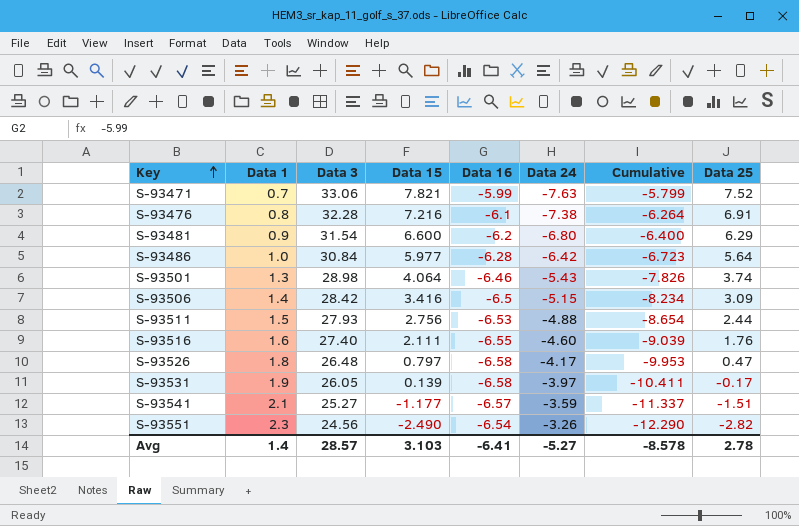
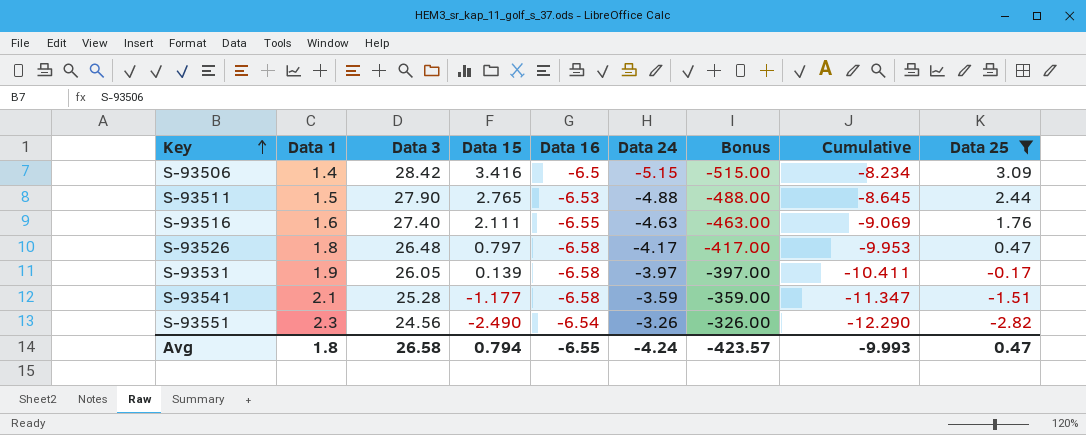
filter: none -> Data 25 <= 3.09
column Bonus | formula: none -> [Data 24] * 100
S-93511 | Data 3: 27.93 -> 27.90
S-93511 | Data 15: 2.756 -> 2.765
S-93511 | Cumulative: -8.654 -> -8.645
S-93516 | Data 24: -4.60 -> -4.63
S-93516 | Cumulative: -9.039 -> -9.069
S-93541 | Data 3: 25.27 -> 25.28
S-93541 | Data 16: -6.57 -> -6.58
S-93541 | Cumulative: -11.337 -> -11.347
Avg | Data 1: 1.4 -> 1.8
Avg | Data 3: 28.57 -> 26.58
Avg | Data 15: 3.103 -> 0.794
Avg | Data 16: -6.41 -> -6.55
Avg | Data 24: -5.27 -> -4.24
Avg | Cumulative: -8.578 -> -9.993
Avg | Data 25: 2.78 -> 0.47

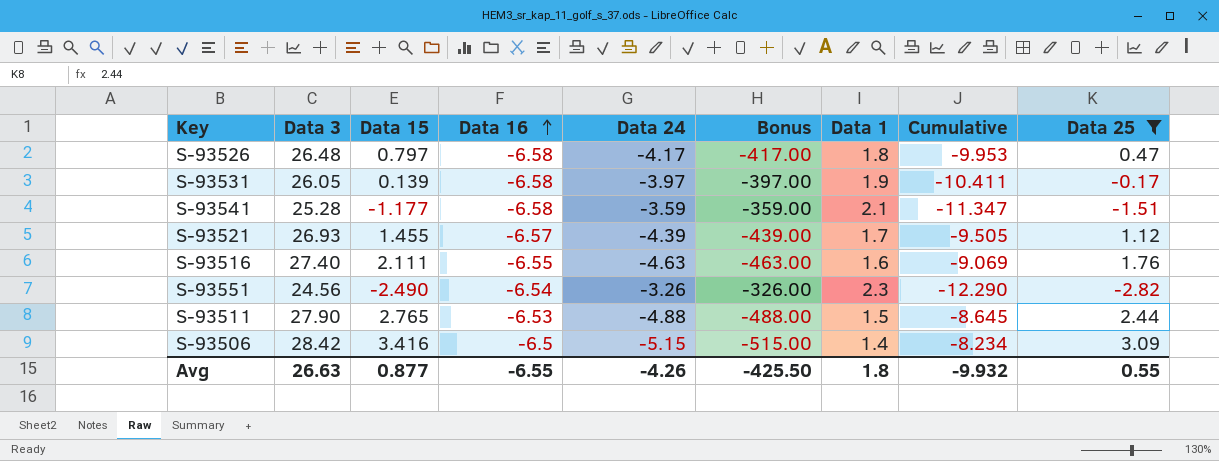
row order: Key ascending -> Data 16 ascending
column Data 1 | position: 2 -> 7
row S-93521: none -> 26.93 | 1.455 | -6.57 | -4.39 | -439.00 | 1.7 | -9.505 | 1.12
Avg | Data 3: 26.58 -> 26.63
Avg | Data 15: 0.794 -> 0.877
Avg | Data 24: -4.24 -> -4.26
Avg | Bonus: -423.57 -> -425.50
Avg | Cumulative: -9.993 -> -9.932
Avg | Data 25: 0.47 -> 0.55

